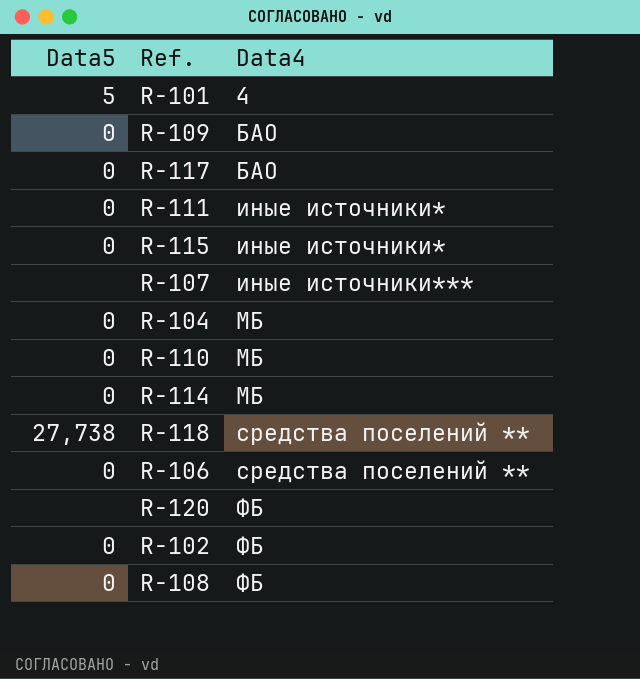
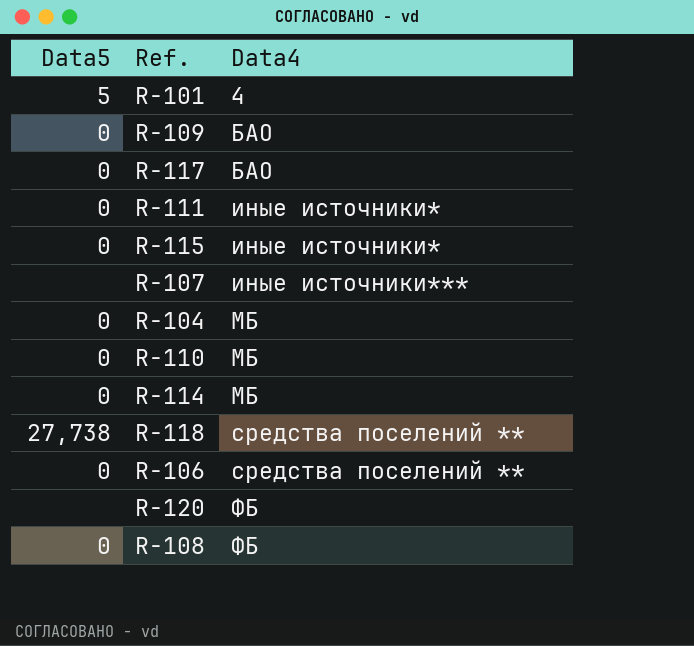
row R-102: 0 | ФБ -> none

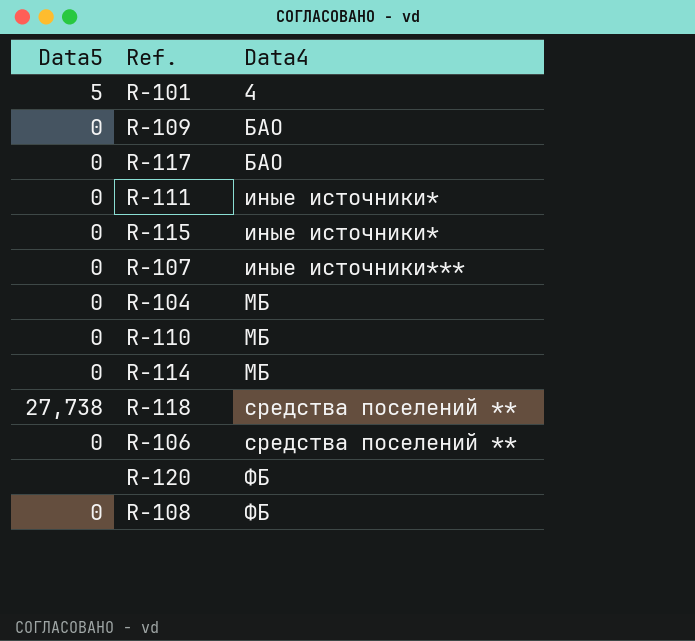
R-107 | Data5: none -> 0

